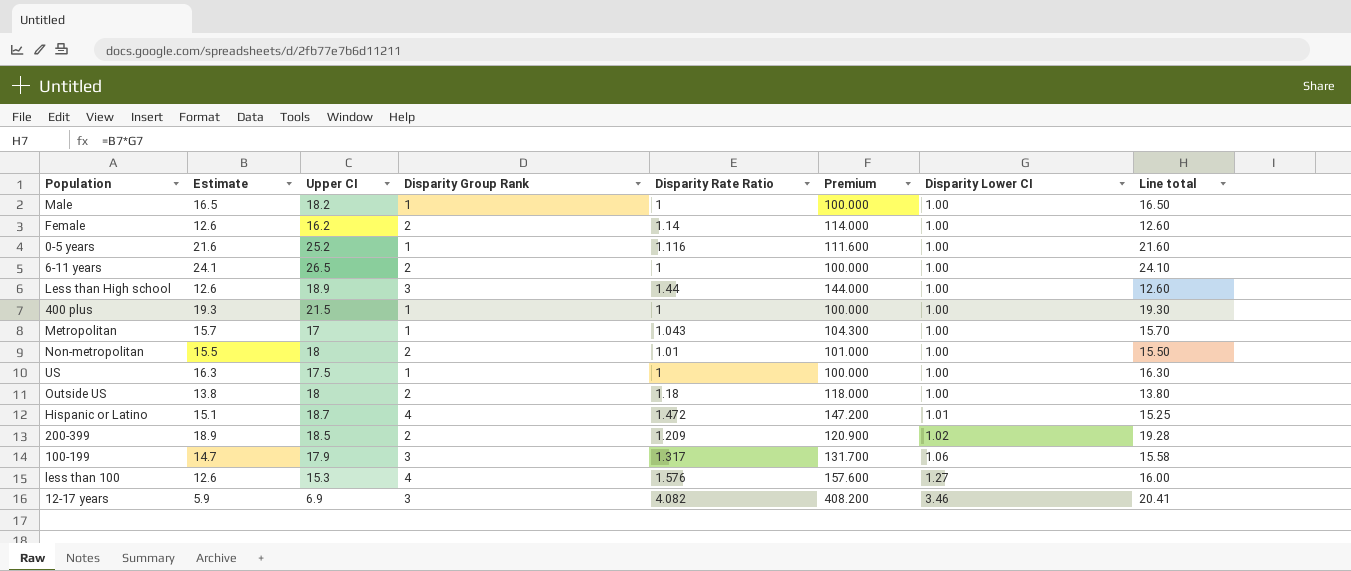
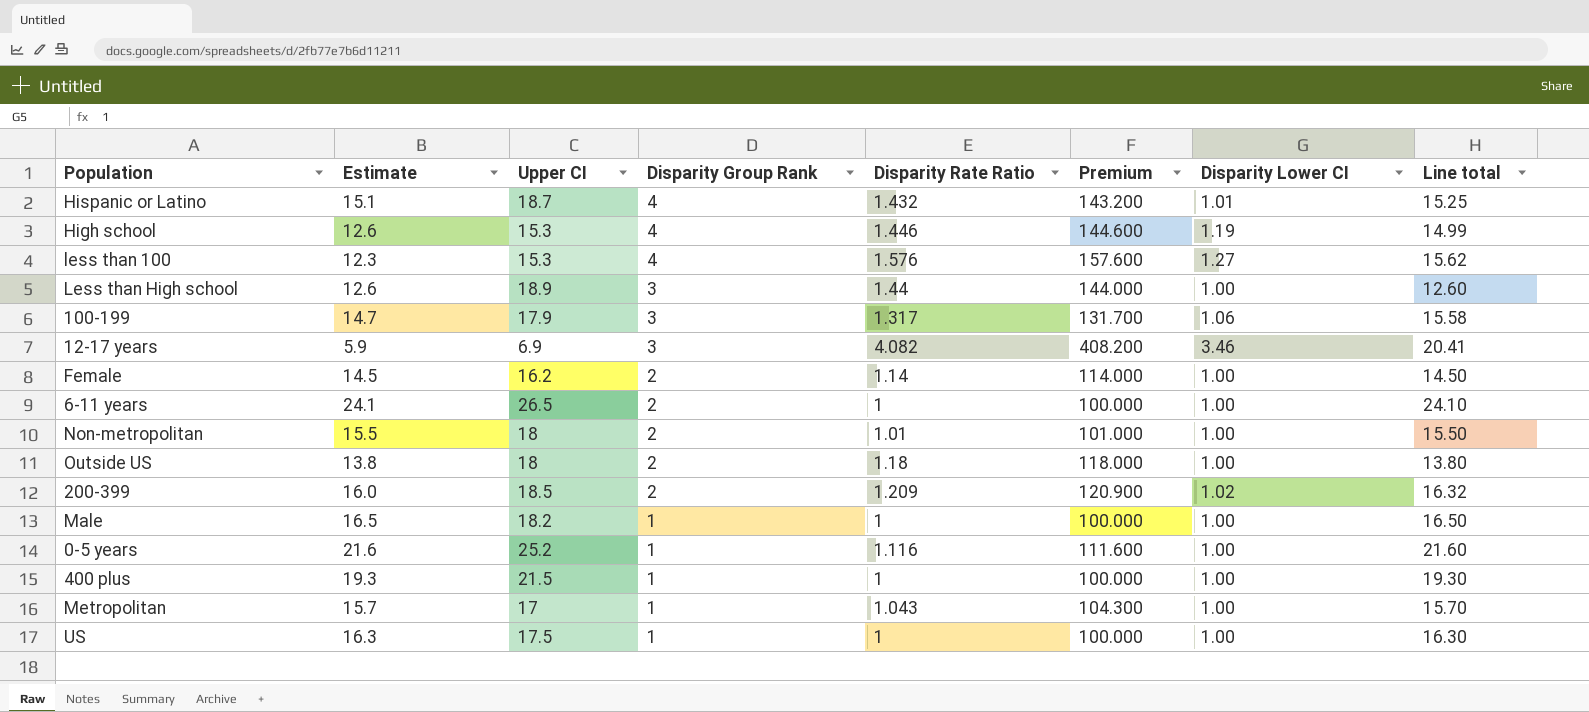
row order: Disparity Lower CI ascending -> Disparity Group Rank descending
Hispanic or Latino | Disparity Rate Ratio: 1.472 -> 1.432
Hispanic or Latino | Premium: 147.200 -> 143.200
row High school: none -> 12.6 | 15.3 | 4 | 1.446 | 144.600 | 1.19 | 14.99
less than 100 | Estimate: 12.6 -> 12.3
less than 100 | Line total: 16.00 -> 15.62
Female | Estimate: 12.6 -> 14.5
Female | Line total: 12.60 -> 14.50
200-399 | Estimate: 18.9 -> 16.0
200-399 | Line total: 19.28 -> 16.32

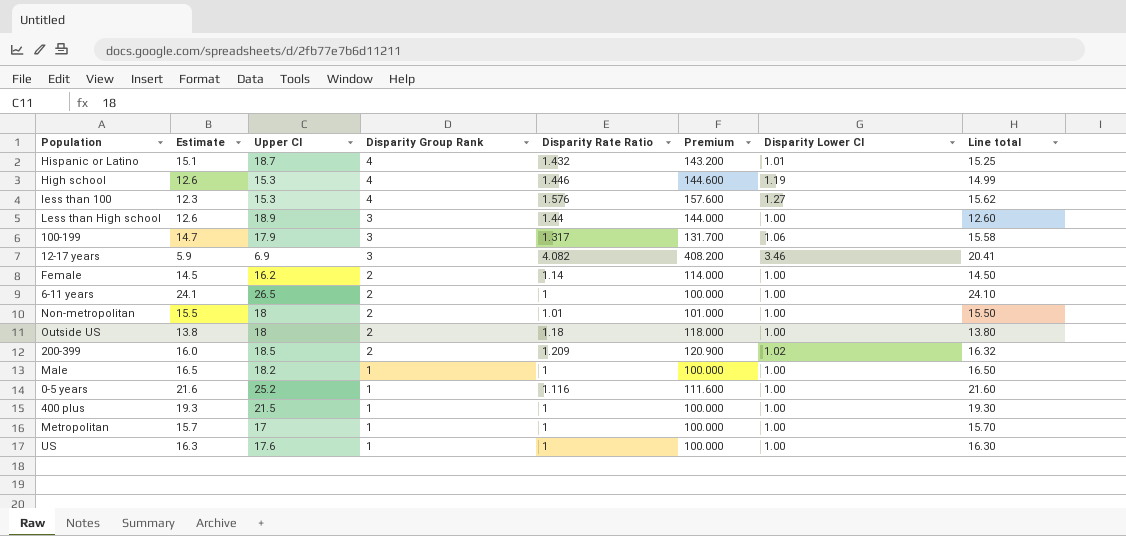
Metropolitan | Disparity Rate Ratio: 1.043 -> 1
Metropolitan | Premium: 104.300 -> 100.000
US | Upper CI: 17.5 -> 17.6

